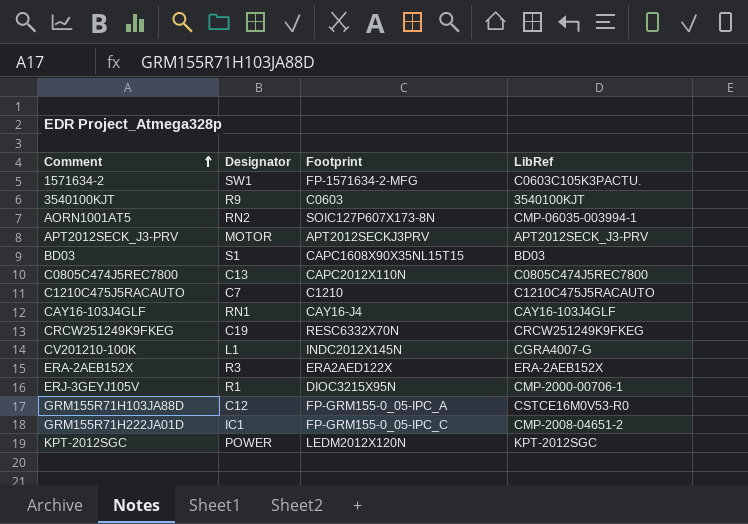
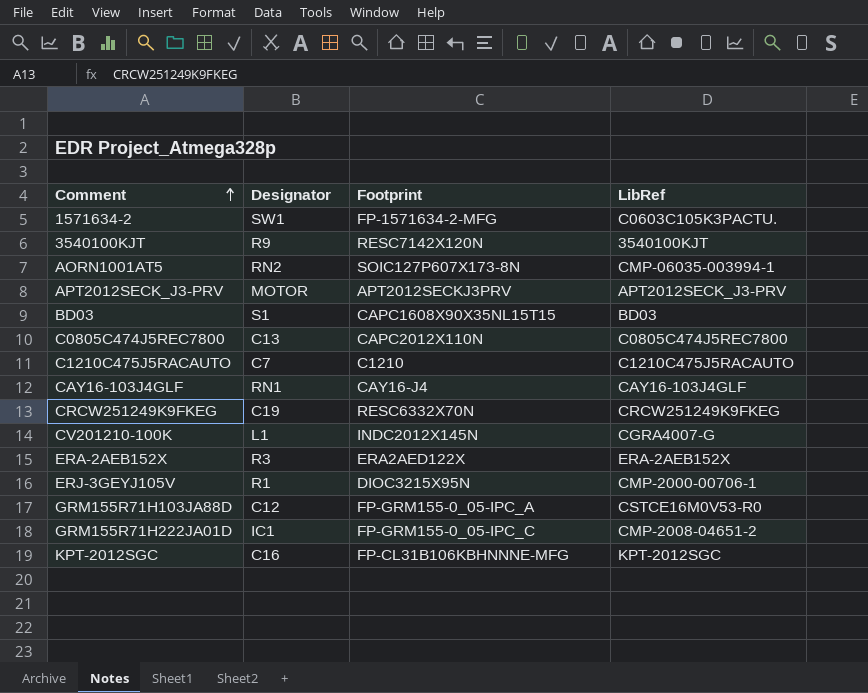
3540100KJT | Footprint: C0603 -> RESC7142X120N
KPT-2012SGC | Designator: POWER -> C16
KPT-2012SGC | Footprint: LEDM2012X120N -> FP-CL31B106KBHNNNE-MFG

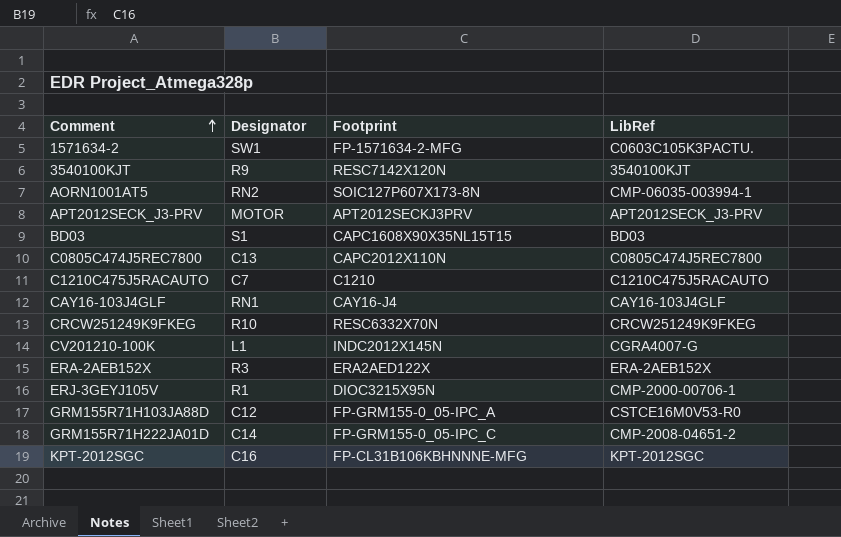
CRCW251249K9FKEG | Designator: C19 -> R10
GRM155R71H222JA01D | Designator: IC1 -> C14

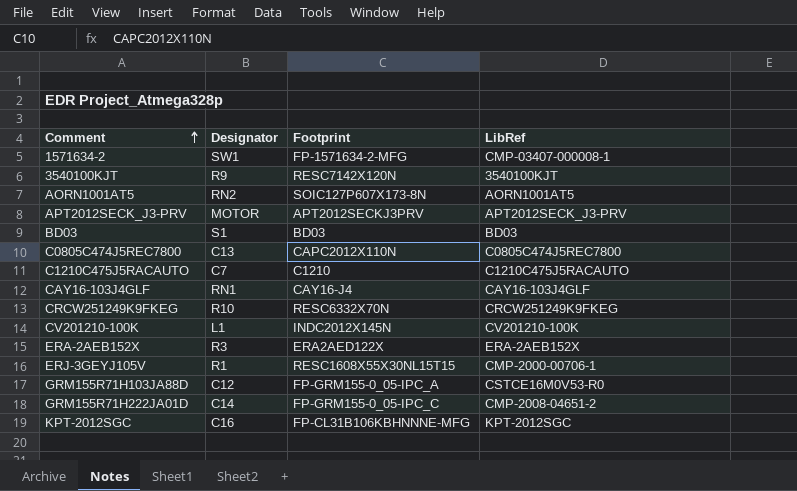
1571634-2 | LibRef: C0603C105K3PACTU. -> CMP-03407-000008-1
AORN1001AT5 | LibRef: CMP-06035-003994-1 -> AORN1001AT5
BD03 | Footprint: CAPC1608X90X35NL15T15 -> BD03
CV201210-100K | LibRef: CGRA4007-G -> CV201210-100K
ERJ-3GEYJ105V | Footprint: DIOC3215X95N -> RESC1608X55X30NL15T15

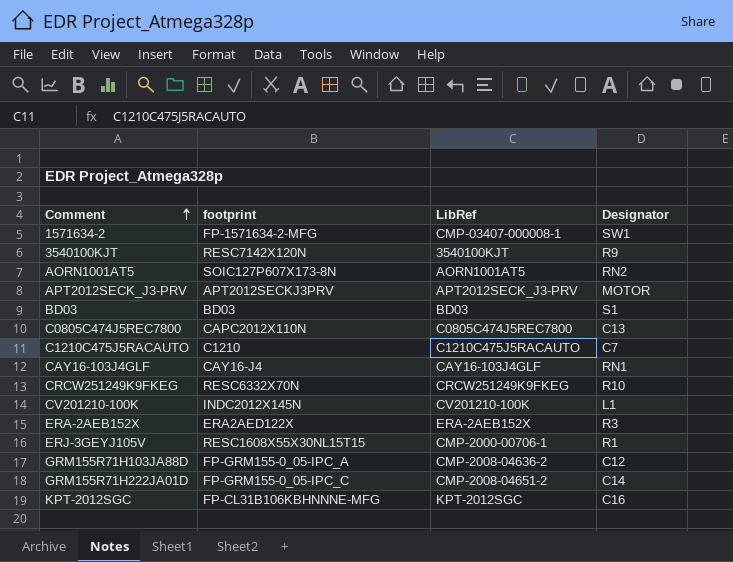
column name: Footprint -> footprint
column Designator | position: 2 -> 4
GRM155R71H103JA88D | LibRef: CSTCE16M0V53-R0 -> CMP-2008-04636-2

